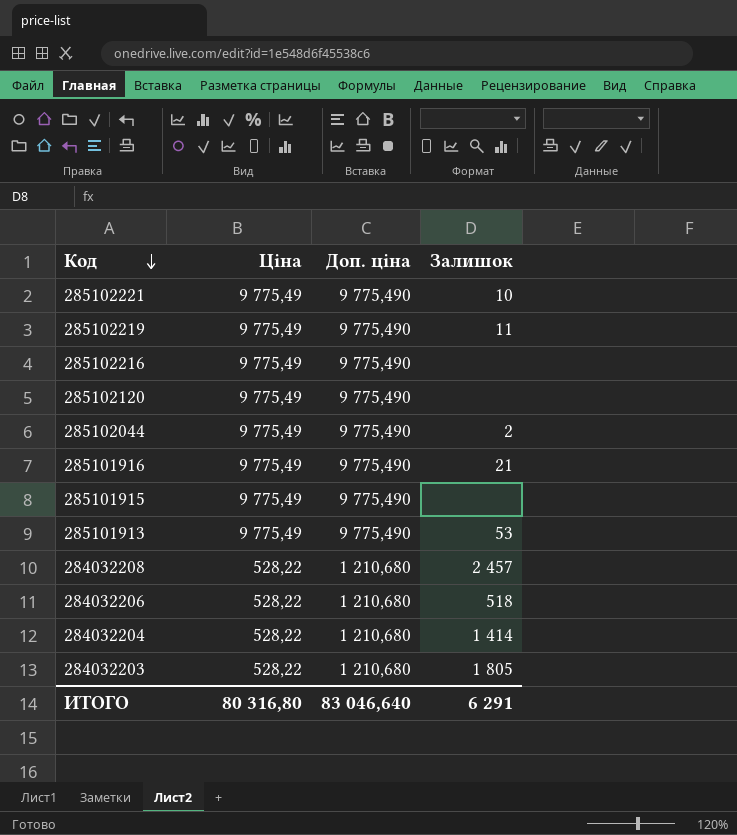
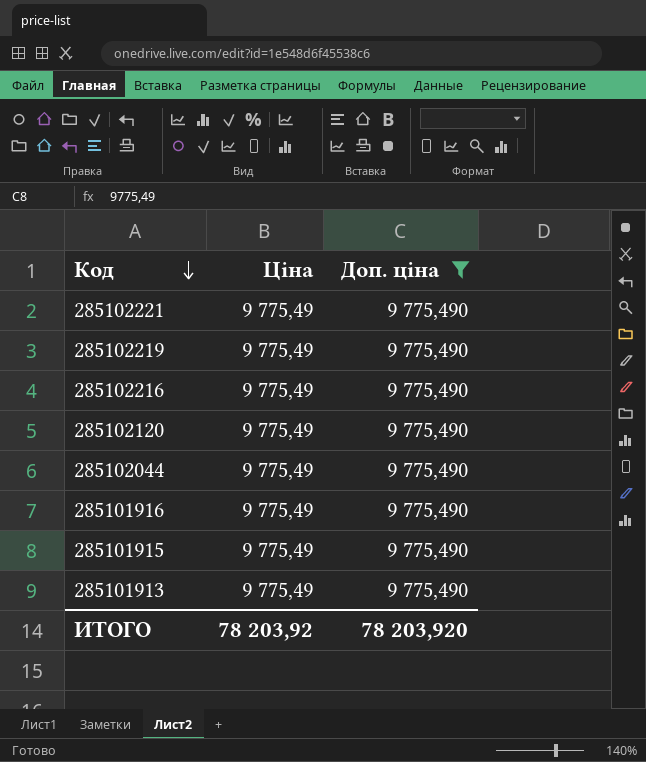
filter: none -> Доп. ціна = 9 775,490
column Залишок | position: 4 -> none
ИТОГО | Ціна: 80 316,80 -> 78 203,92
ИТОГО | Доп. ціна: 83 046,640 -> 78 203,920

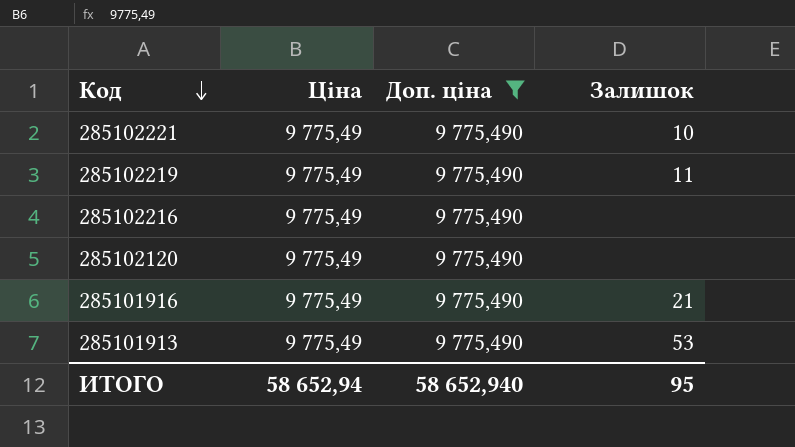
column Залишок | position: none -> 4
row 285102044: 9 775,49 | 9 775,490 -> none
row 285101915: 9 775,49 | 9 775,490 -> none
ИТОГО | Ціна: 78 203,92 -> 58 652,94
ИТОГО | Доп. ціна: 78 203,920 -> 58 652,940

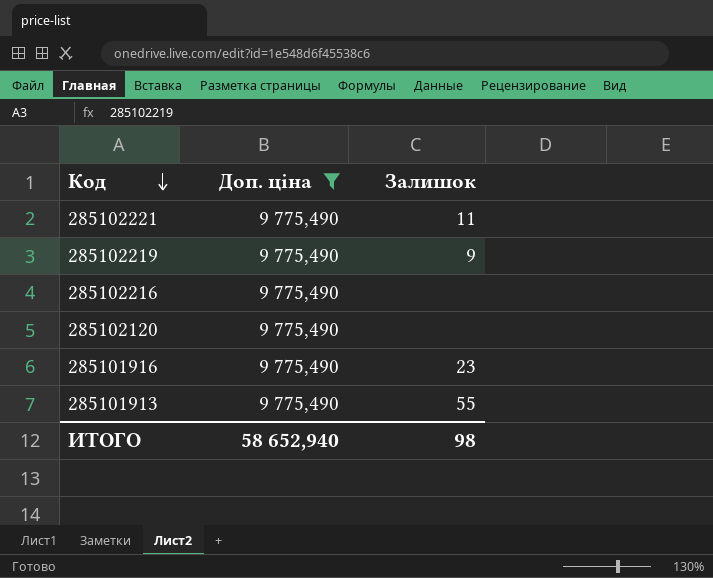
column Ціна | position: 2 -> none
285102221 | Залишок: 10 -> 11
285102219 | Залишок: 11 -> 9
285101916 | Залишок: 21 -> 23
285101913 | Залишок: 53 -> 55
ИТОГО | Залишок: 95 -> 98

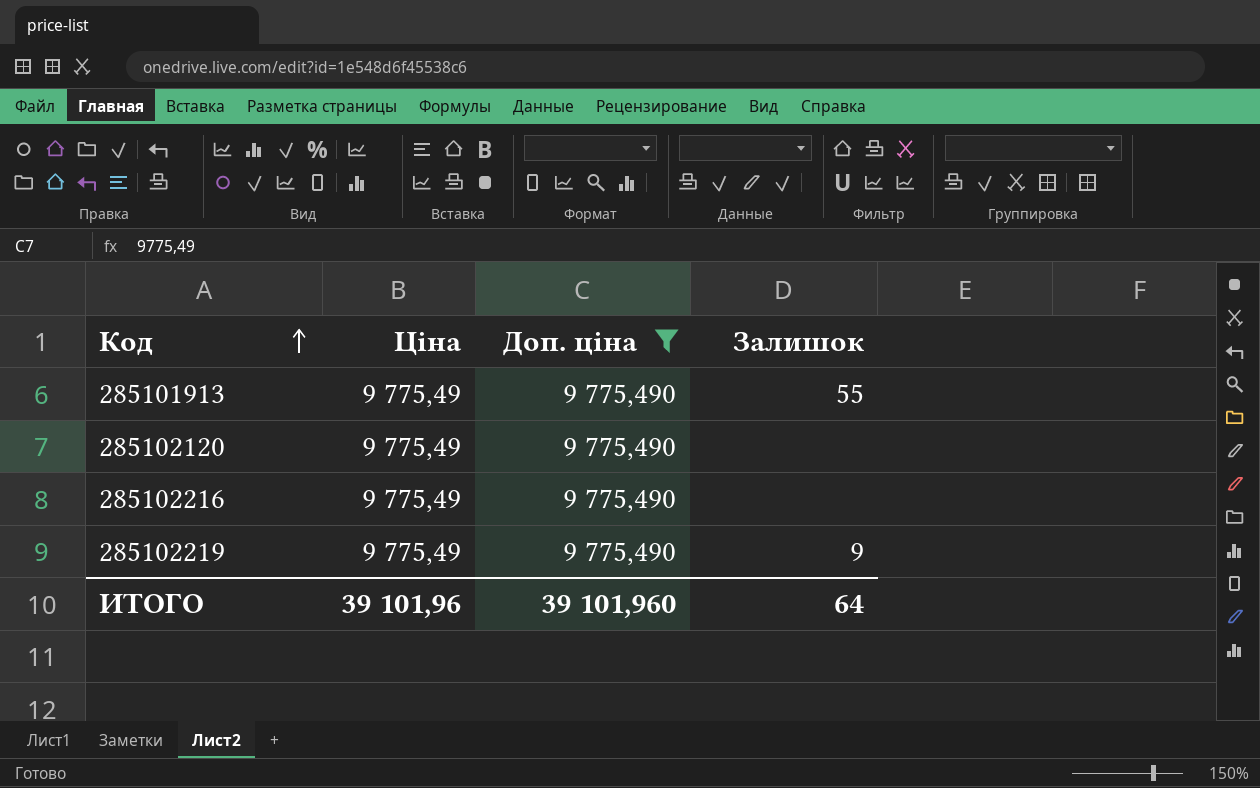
row order: Код descending -> Код ascending
column Ціна | position: none -> 2
row 285102221: 9 775,490 | 11 -> none
row 285101916: 9 775,490 | 23 -> none
ИТОГО | Доп. ціна: 58 652,940 -> 39 101,960
ИТОГО | Залишок: 98 -> 64

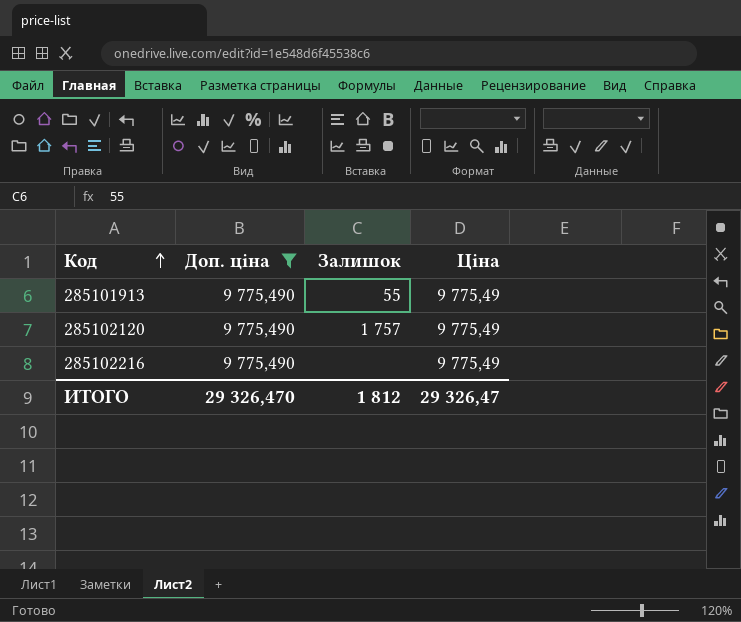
column Ціна | position: 2 -> 4
row 285102219: 9 775,49 | 9 775,490 | 9 -> none
285102120 | Залишок: none -> 1 757
ИТОГО | Доп. ціна: 39 101,960 -> 29 326,470
ИТОГО | Залишок: 64 -> 1 812
ИТОГО | Ціна: 39 101,96 -> 29 326,47

